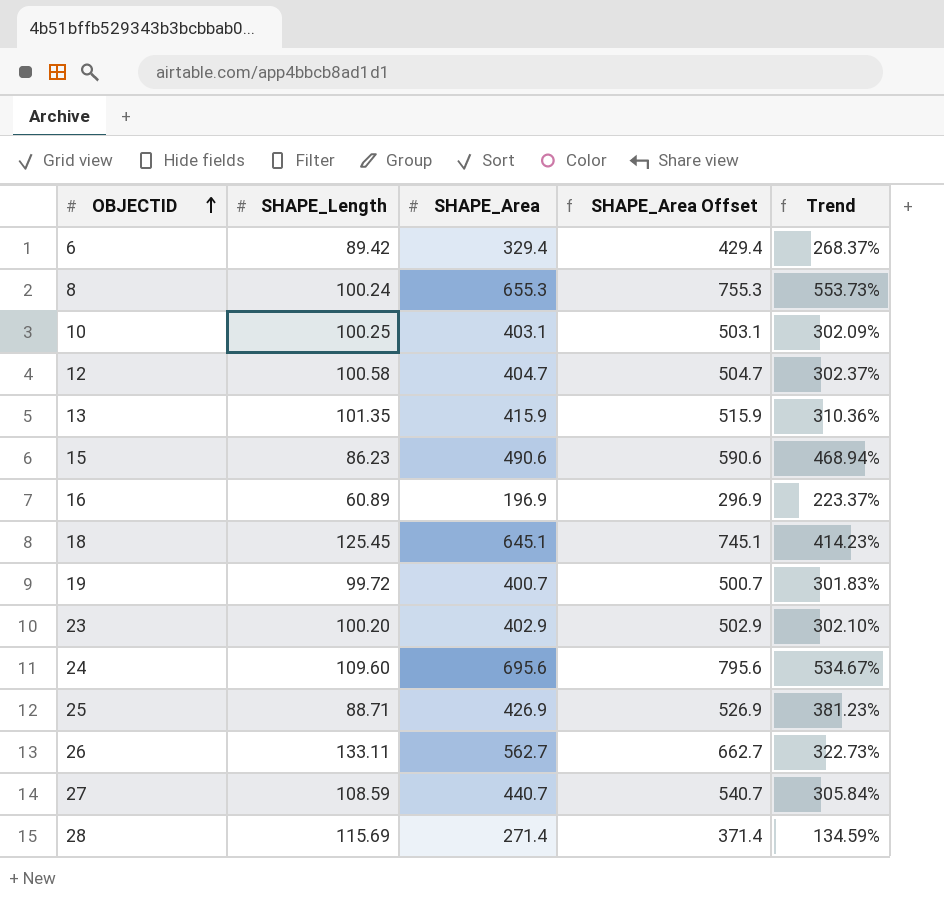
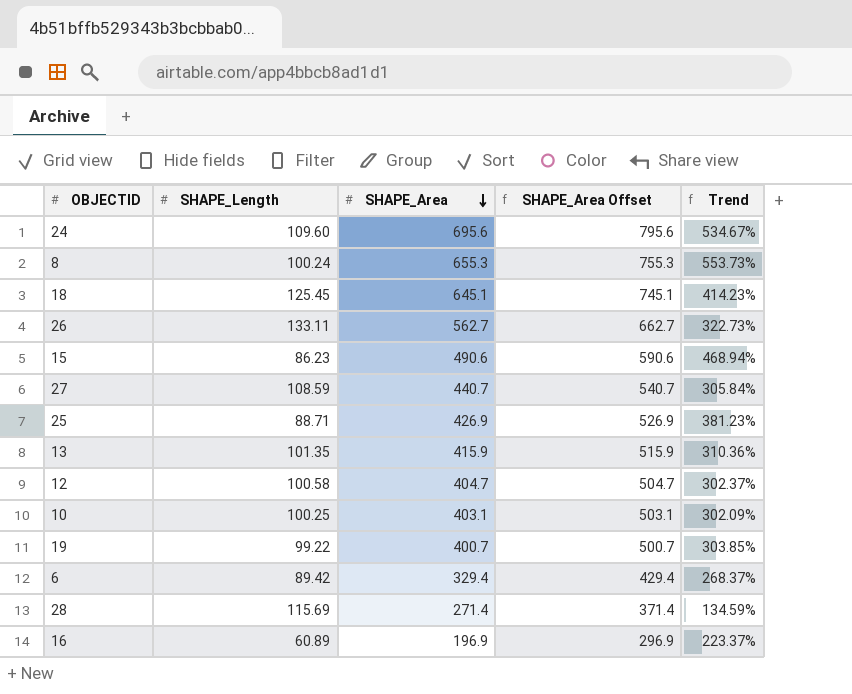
row order: OBJECTID ascending -> SHAPE_Area descending
row 23: 100.20 | 402.9 | 502.9 | 302.10% -> none
19 | SHAPE_Length: 99.72 -> 99.22
19 | Trend: 301.83% -> 303.85%

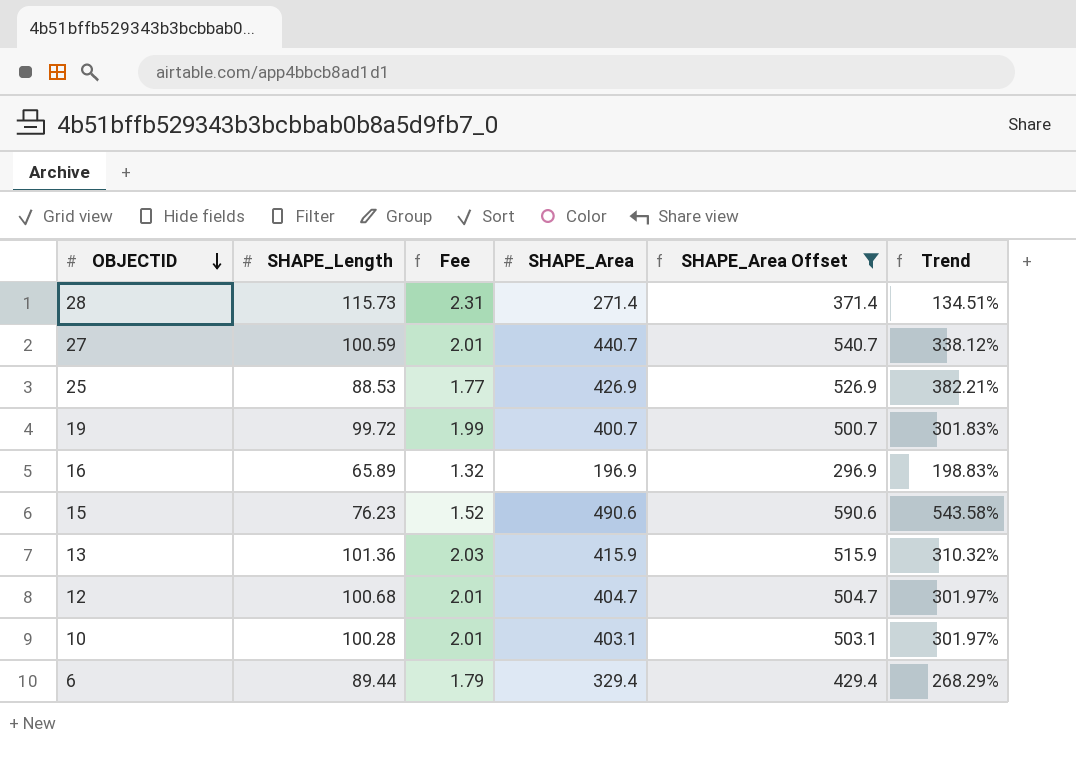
filter: none -> SHAPE_Area Offset <= 590.6
row order: SHAPE_Area descending -> OBJECTID descending
column Fee | formula: none -> [SHAPE_Length] * 0.02
28 | SHAPE_Length: 115.69 -> 115.73
28 | Trend: 134.59% -> 134.51%
27 | SHAPE_Length: 108.59 -> 100.59
27 | Trend: 305.84% -> 338.12%
25 | SHAPE_Length: 88.71 -> 88.53
25 | Trend: 381.23% -> 382.21%
19 | SHAPE_Length: 99.22 -> 99.72
19 | Trend: 303.85% -> 301.83%
16 | SHAPE_Length: 60.89 -> 65.89
16 | Trend: 223.37% -> 198.83%
15 | SHAPE_Length: 86.23 -> 76.23
15 | Trend: 468.94% -> 543.58%
13 | SHAPE_Length: 101.35 -> 101.36
13 | Trend: 310.36% -> 310.32%
12 | SHAPE_Length: 100.58 -> 100.68
12 | Trend: 302.37% -> 301.97%
10 | SHAPE_Length: 100.25 -> 100.28
10 | Trend: 302.09% -> 301.97%
6 | SHAPE_Length: 89.42 -> 89.44
6 | Trend: 268.37% -> 268.29%

